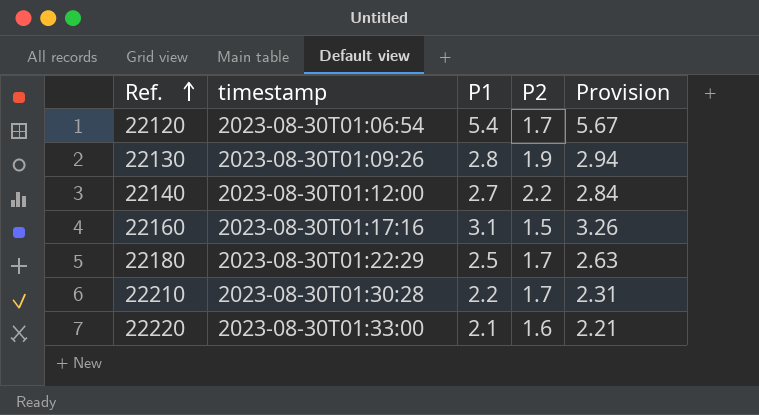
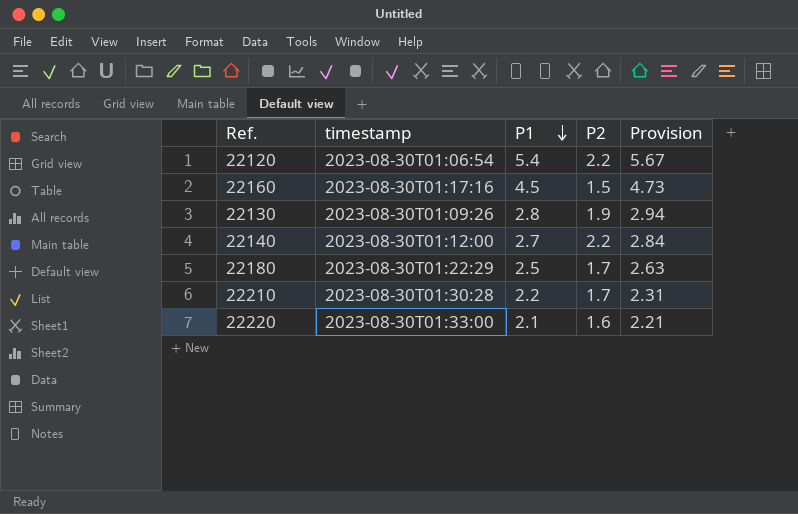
row order: Ref. ascending -> P1 descending
22120 | P2: 1.7 -> 2.2
22160 | P1: 3.1 -> 4.5
22160 | Provision: 3.26 -> 4.73

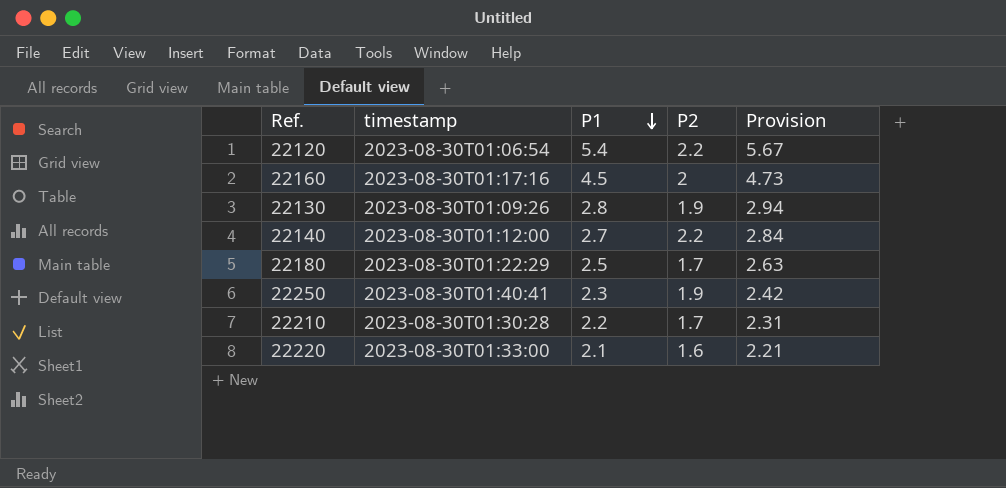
22160 | P2: 1.5 -> 2
row 22250: none -> 2023-08-30T01:40:41 | 2.3 | 1.9 | 2.42

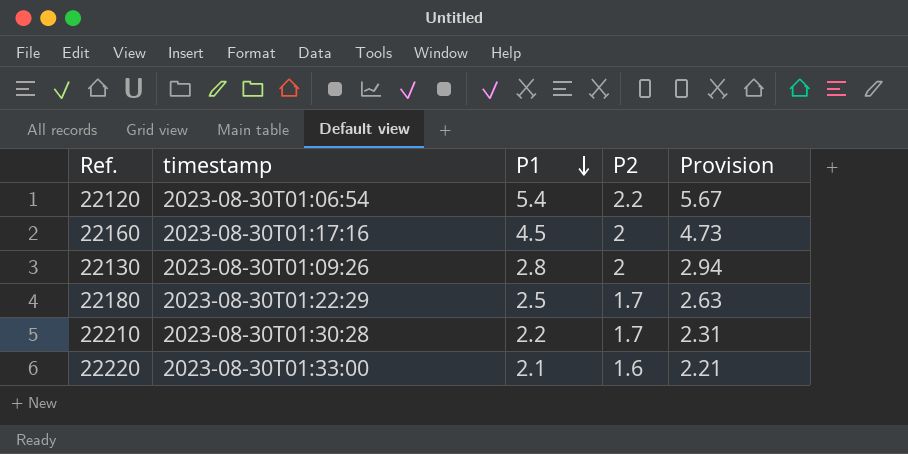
row 22140: 2023-08-30T01:12:00 | 2.7 | 2.2 | 2.84 -> none
row 22250: 2023-08-30T01:40:41 | 2.3 | 1.9 | 2.42 -> none
22130 | P2: 1.9 -> 2

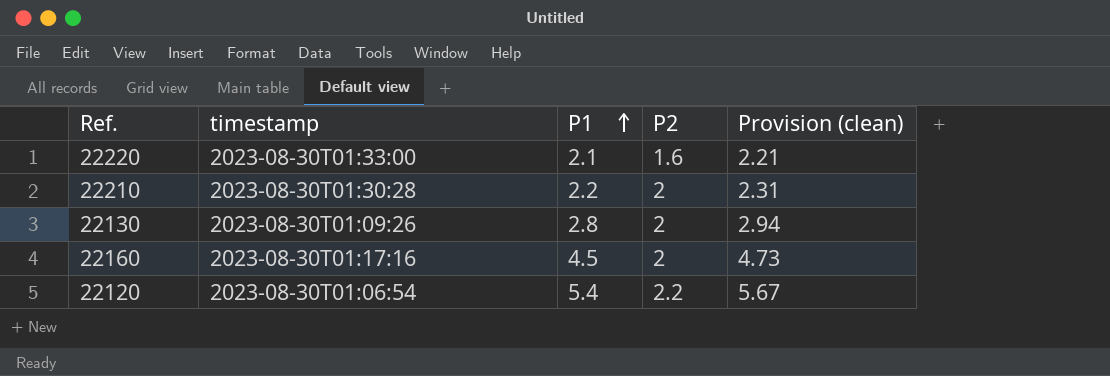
row order: P1 descending -> P1 ascending
column name: Provision -> Provision (clean)
row 22180: 2023-08-30T01:22:29 | 2.5 | 1.7 | 2.63 -> none
22210 | P2: 1.7 -> 2

